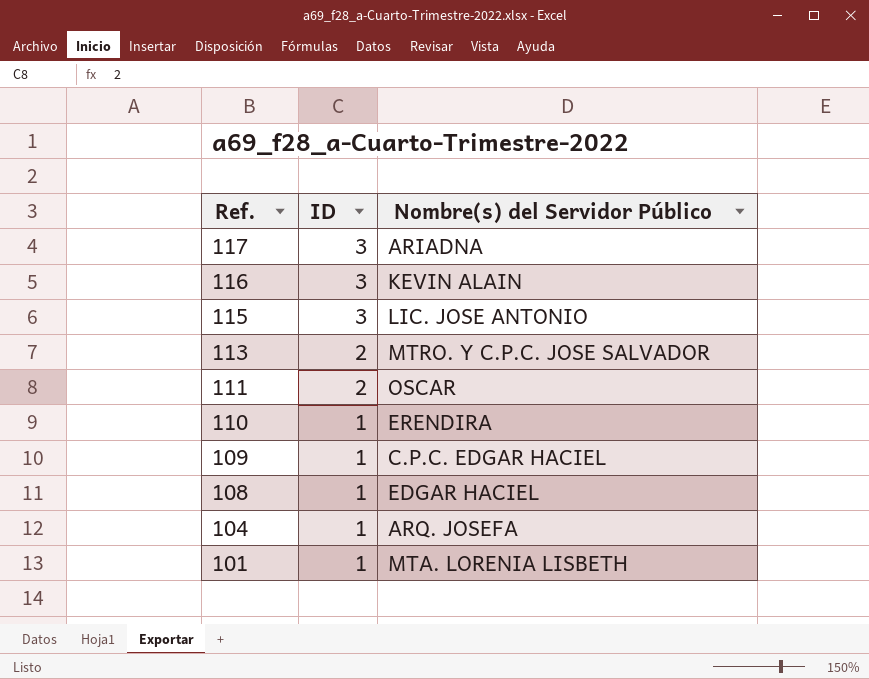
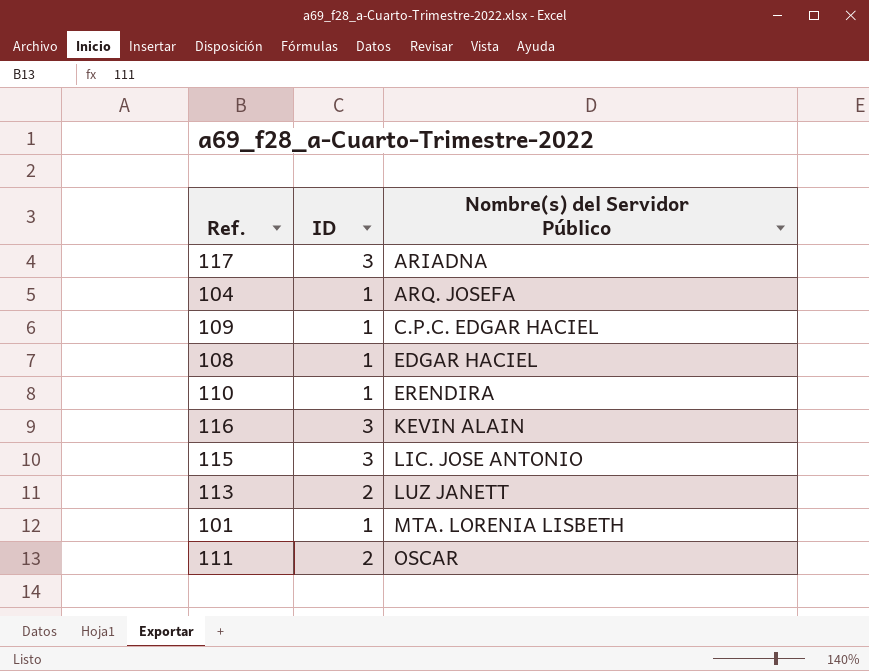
row order: Ref. descending -> Nombre(s) del Servidor Público ascending
113 | Nombre(s) del Servidor Público: MTRO. Y C.P.C. JOSE SALVADOR -> LUZ JANETT

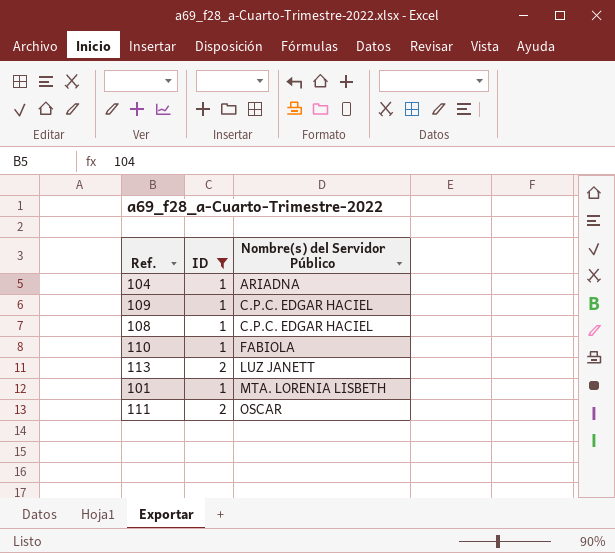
filter: none -> ID != 3
104 | Nombre(s) del Servidor Público: ARQ. JOSEFA -> ARIADNA
108 | Nombre(s) del Servidor Público: EDGAR HACIEL -> C.P.C. EDGAR HACIEL
110 | Nombre(s) del Servidor Público: ERENDIRA -> FABIOLA

